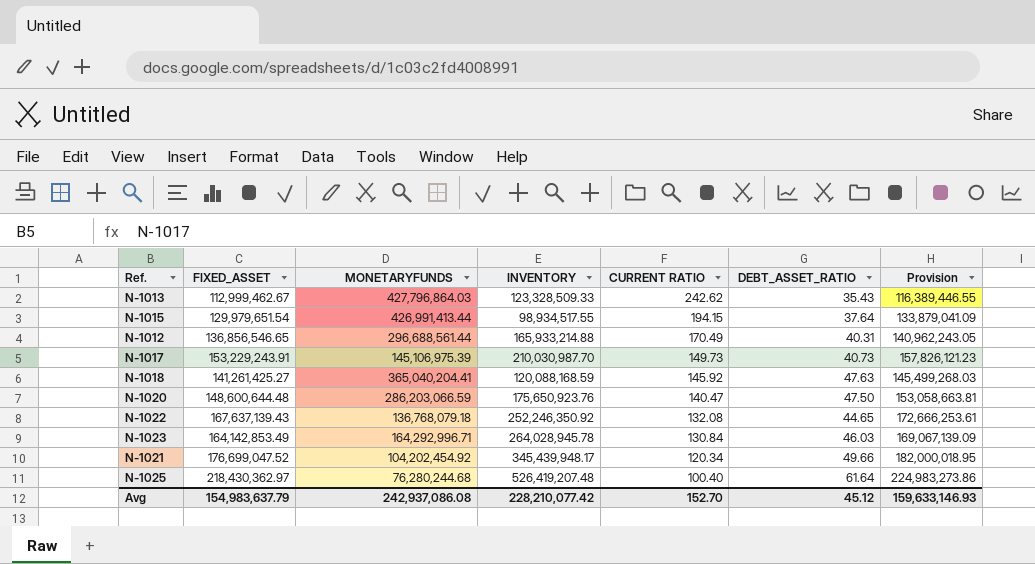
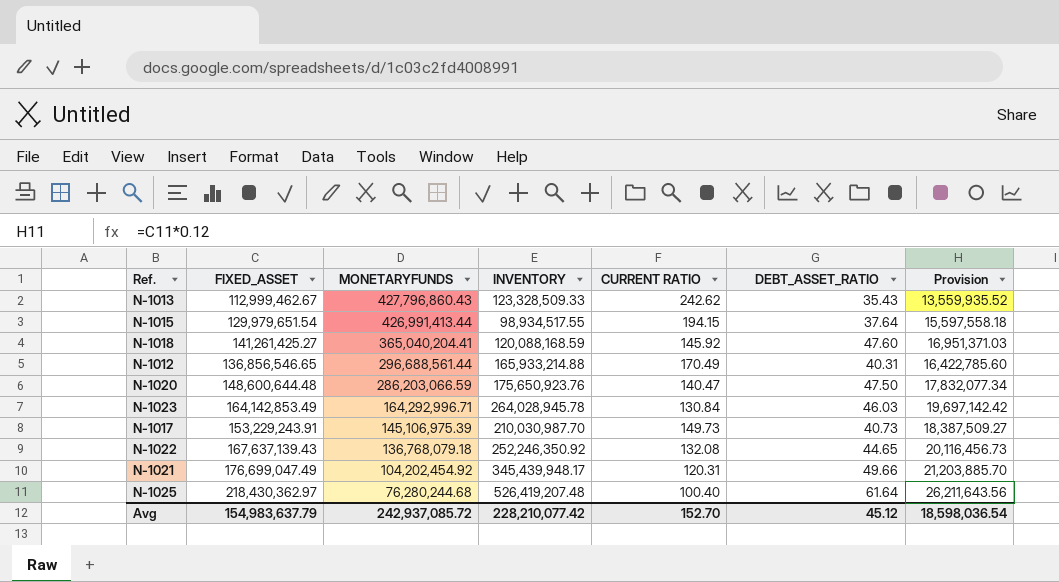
row order: CURRENT RATIO descending -> MONETARYFUNDS descending
column Provision | formula: [FIXED_ASSET] * 1.03 -> [FIXED_ASSET] * 0.12
N-1013 | MONETARYFUNDS: 427,796,864.03 -> 427,796,860.43
N-1018 | DEBT_ASSET_RATIO: 47.63 -> 47.60
N-1021 | FIXED_ASSET: 176,699,047.52 -> 176,699,047.49
N-1021 | CURRENT RATIO: 120.34 -> 120.31
Avg | MONETARYFUNDS: 242,937,086.08 -> 242,937,085.72
Avg | Provision: 159,633,146.93 -> 18,598,036.54

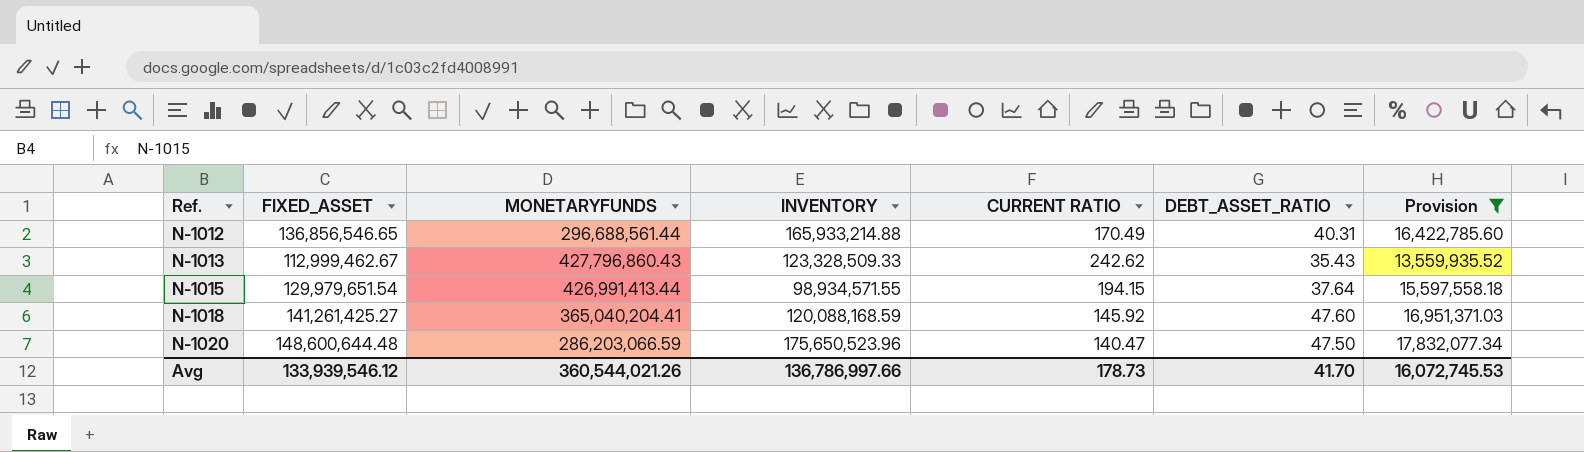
filter: none -> Provision <= 17,832,077.34
row order: MONETARYFUNDS descending -> Ref. ascending
N-1015 | INVENTORY: 98,934,517.55 -> 98,934,571.55
N-1020 | INVENTORY: 175,650,923.76 -> 175,650,523.96
Avg | FIXED_ASSET: 154,983,637.79 -> 133,939,546.12
Avg | MONETARYFUNDS: 242,937,085.72 -> 360,544,021.26
Avg | INVENTORY: 228,210,077.42 -> 136,786,997.66
Avg | CURRENT RATIO: 152.70 -> 178.73
Avg | DEBT_ASSET_RATIO: 45.12 -> 41.70
Avg | Provision: 18,598,036.54 -> 16,072,745.53

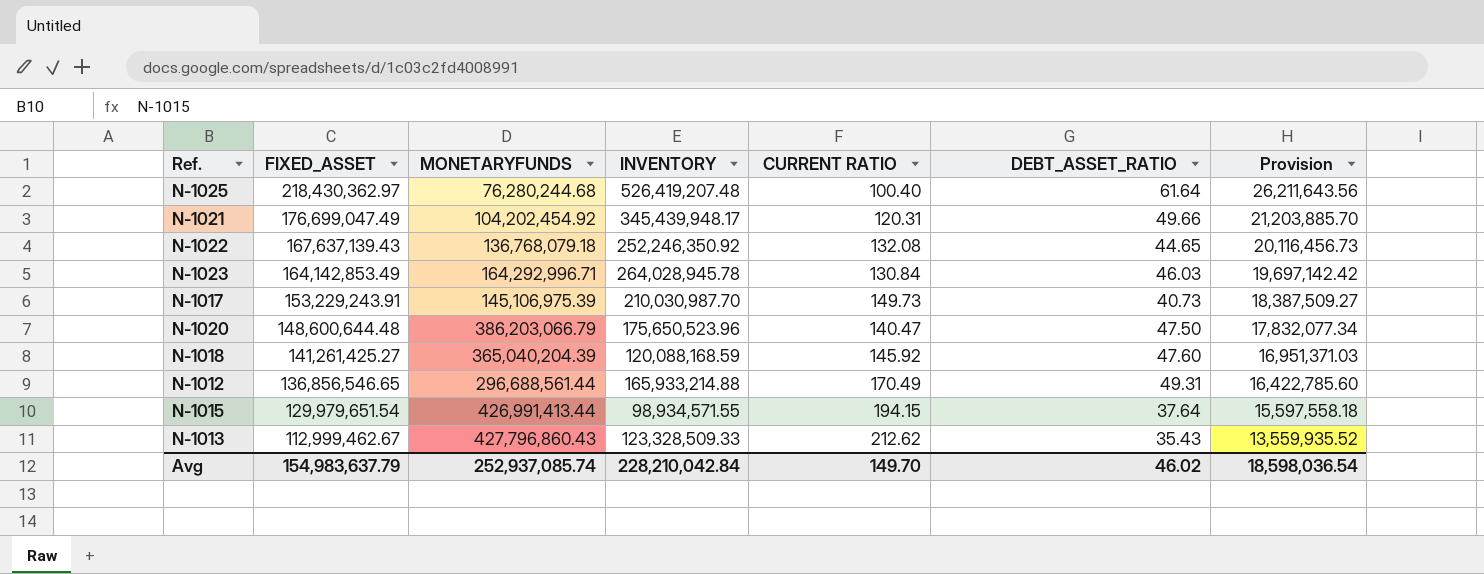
filter: Provision <= 17,832,077.34 -> none
row order: Ref. ascending -> FIXED_ASSET descending
N-1020 | MONETARYFUNDS: 286,203,066.59 -> 386,203,066.79
N-1018 | MONETARYFUNDS: 365,040,204.41 -> 365,040,204.39
N-1012 | DEBT_ASSET_RATIO: 40.31 -> 49.31
N-1013 | CURRENT RATIO: 242.62 -> 212.62
Avg | FIXED_ASSET: 133,939,546.12 -> 154,983,637.79
Avg | MONETARYFUNDS: 360,544,021.26 -> 252,937,085.74
Avg | INVENTORY: 136,786,997.66 -> 228,210,042.84
Avg | CURRENT RATIO: 178.73 -> 149.70
Avg | DEBT_ASSET_RATIO: 41.70 -> 46.02
Avg | Provision: 16,072,745.53 -> 18,598,036.54

